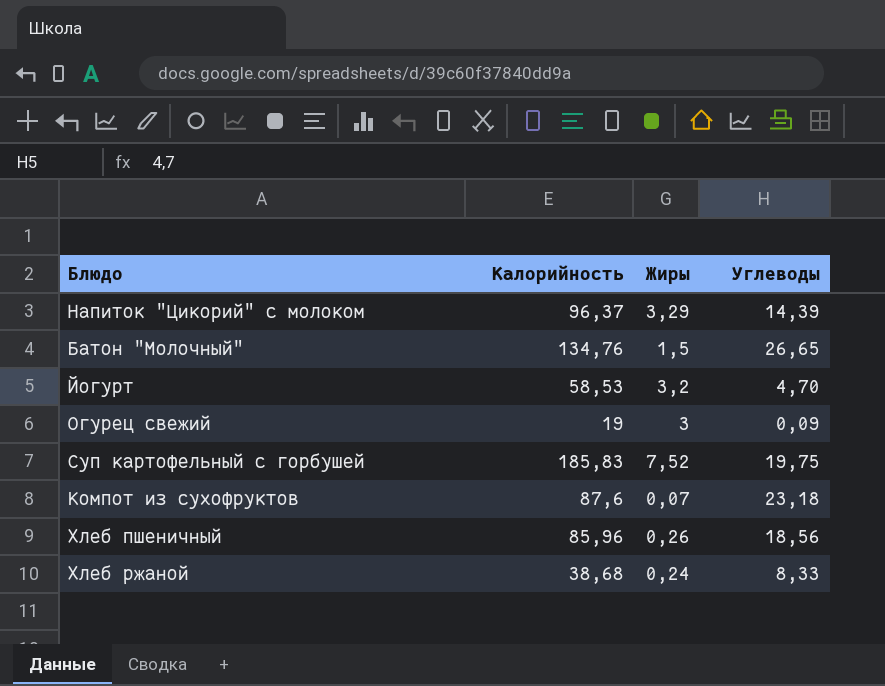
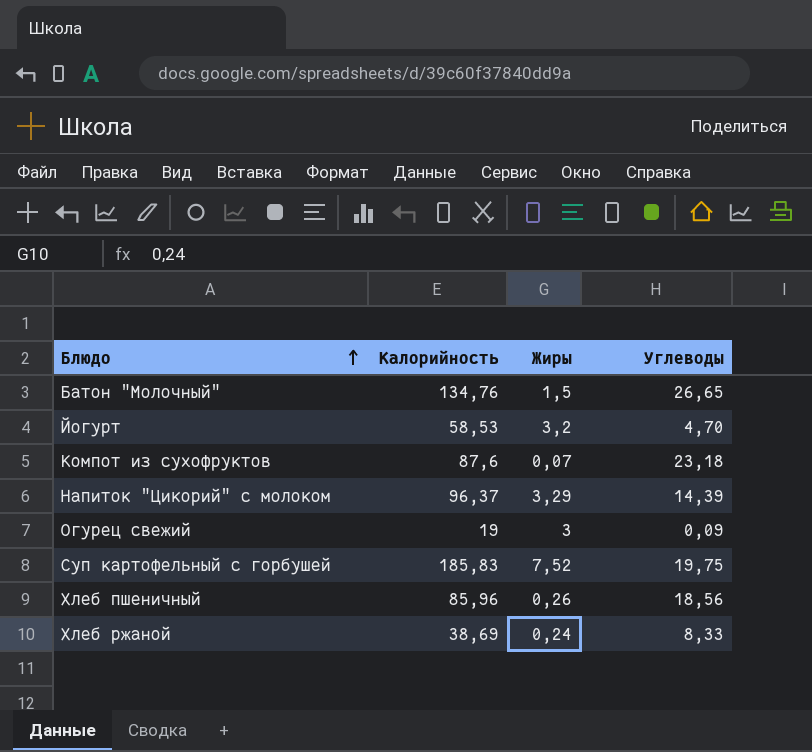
row order: none -> Блюдо ascending
Хлеб ржаной | Калорийность: 38,68 -> 38,69

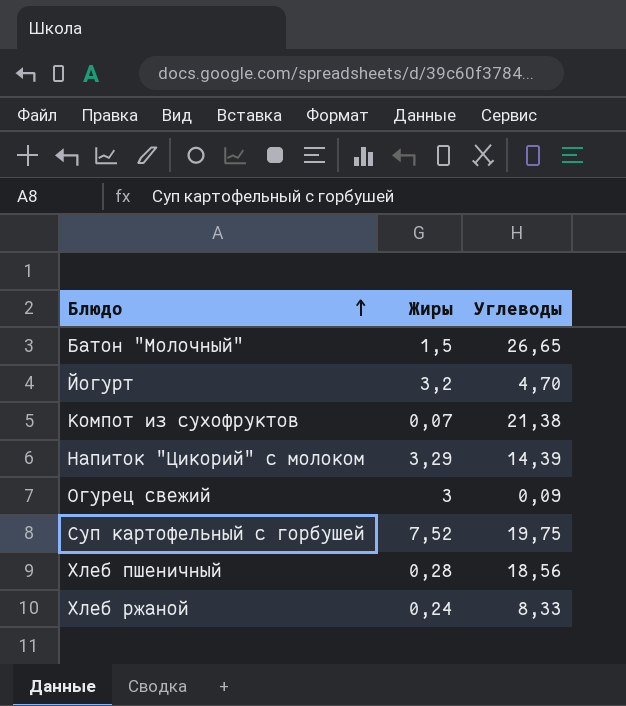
column Калорийность | position: 2 -> none
Компот из сухофруктов | Углеводы: 23,18 -> 21,38
Хлеб пшеничный | Жиры: 0,26 -> 0,28

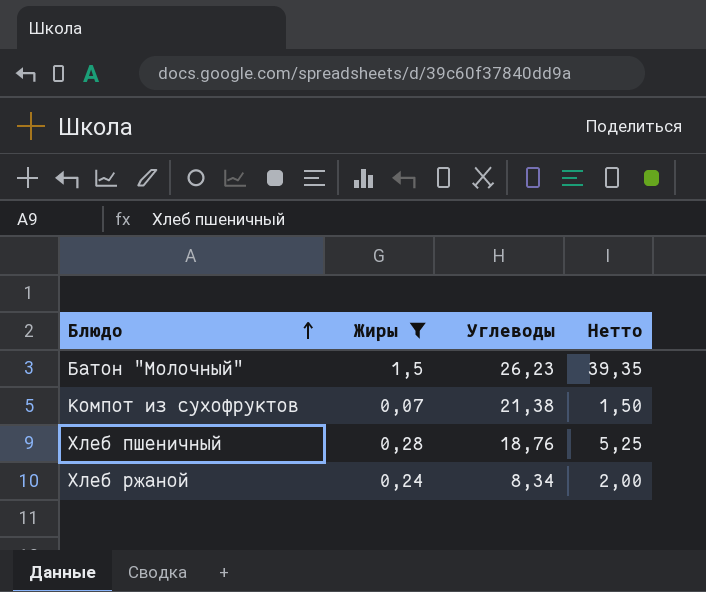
filter: none -> Жиры <= 1,5
column Нетто | formula: none -> [Жиры] * [Углеводы]
Батон "Молочный" | Углеводы: 26,65 -> 26,23
Хлеб пшеничный | Углеводы: 18,56 -> 18,76
Хлеб ржаной | Углеводы: 8,33 -> 8,34

